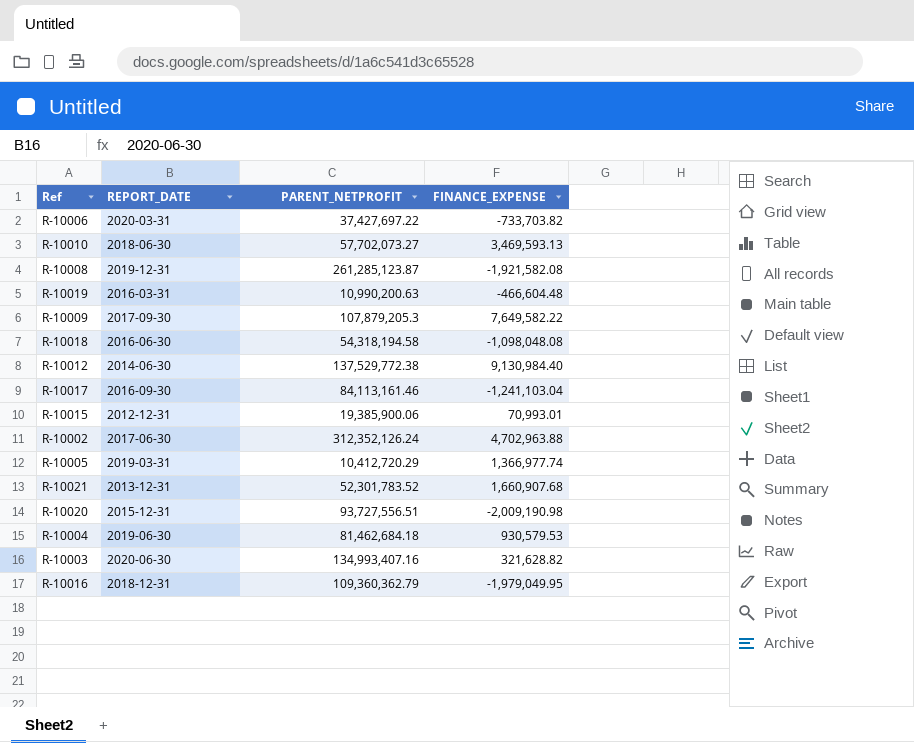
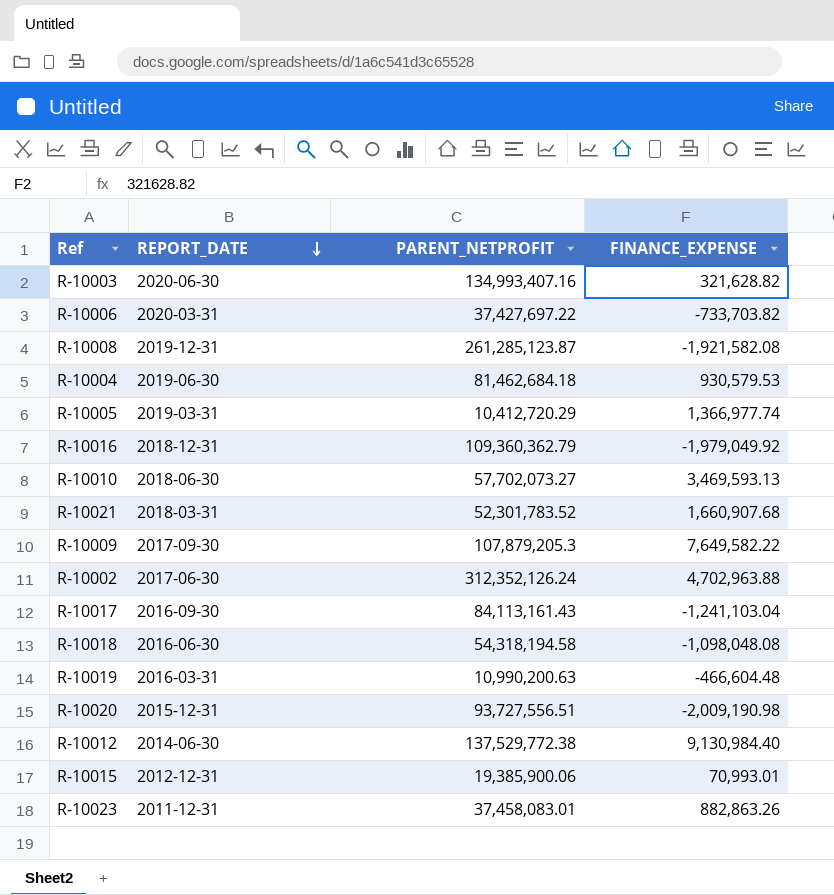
row order: none -> REPORT_DATE descending
R-10016 | FINANCE_EXPENSE: -1,979,049.95 -> -1,979,049.92
R-10021 | REPORT_DATE: 2013-12-31 -> 2018-03-31
R-10017 | PARENT_NETPROFIT: 84,113,161.46 -> 84,113,161.43
row R-10023: none -> 2011-12-31 | 37,458,083.01 | 882,863.26

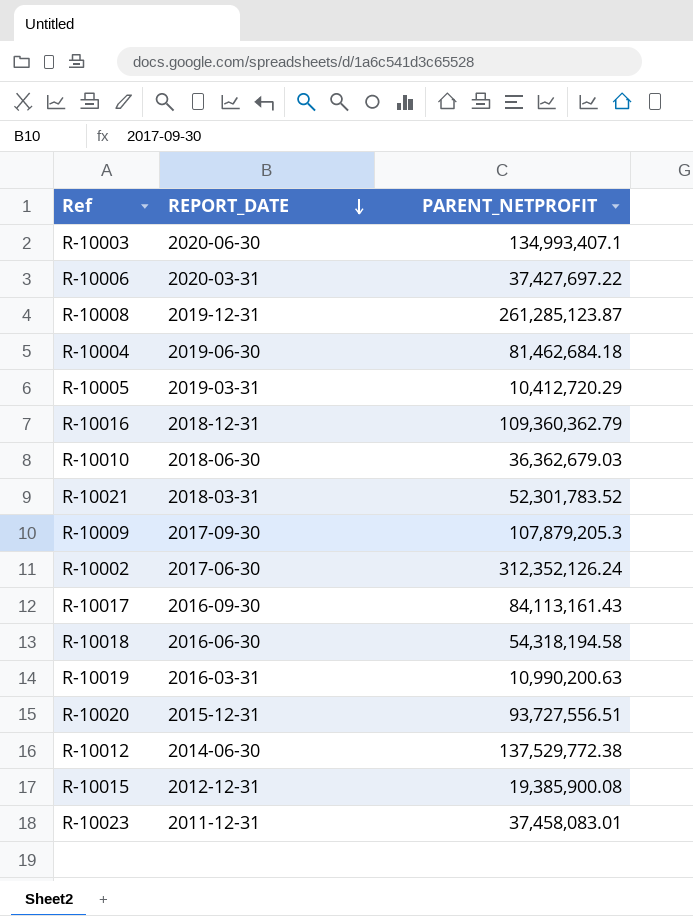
column FINANCE_EXPENSE | position: 4 -> none
R-10003 | PARENT_NETPROFIT: 134,993,407.16 -> 134,993,407.1
R-10010 | PARENT_NETPROFIT: 57,702,073.27 -> 36,362,679.03
R-10015 | PARENT_NETPROFIT: 19,385,900.06 -> 19,385,900.08

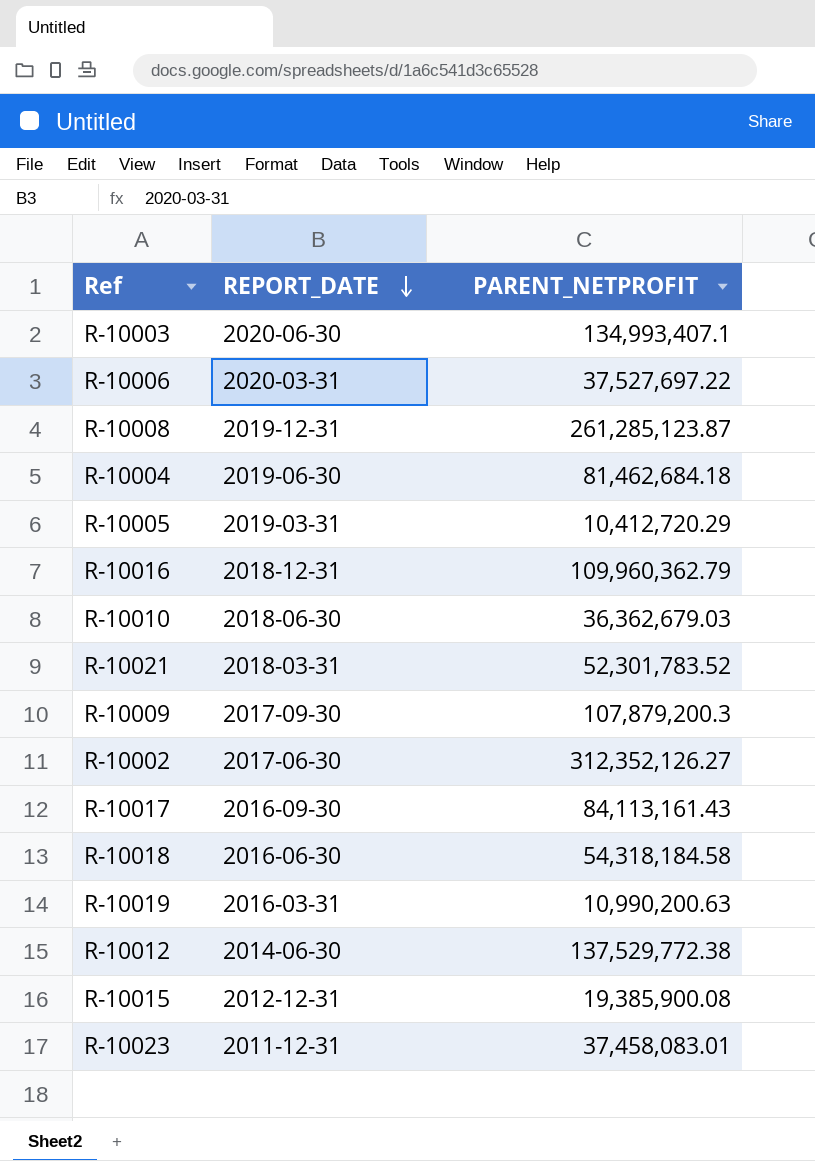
row R-10020: 2015-12-31 | 93,727,556.51 -> none
R-10006 | PARENT_NETPROFIT: 37,427,697.22 -> 37,527,697.22
R-10016 | PARENT_NETPROFIT: 109,360,362.79 -> 109,960,362.79
R-10009 | PARENT_NETPROFIT: 107,879,205.3 -> 107,879,200.3
R-10002 | PARENT_NETPROFIT: 312,352,126.24 -> 312,352,126.27
R-10018 | PARENT_NETPROFIT: 54,318,194.58 -> 54,318,184.58

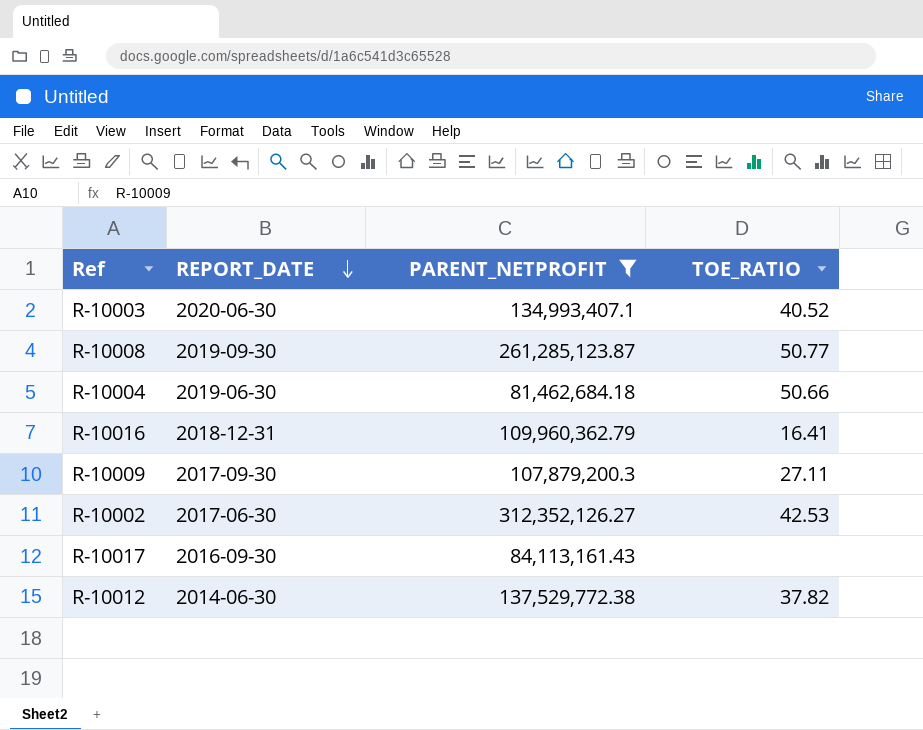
filter: none -> PARENT_NETPROFIT >= 81,462,684.18
column TOE_RATIO | position: none -> 4
R-10008 | REPORT_DATE: 2019-12-31 -> 2019-09-30

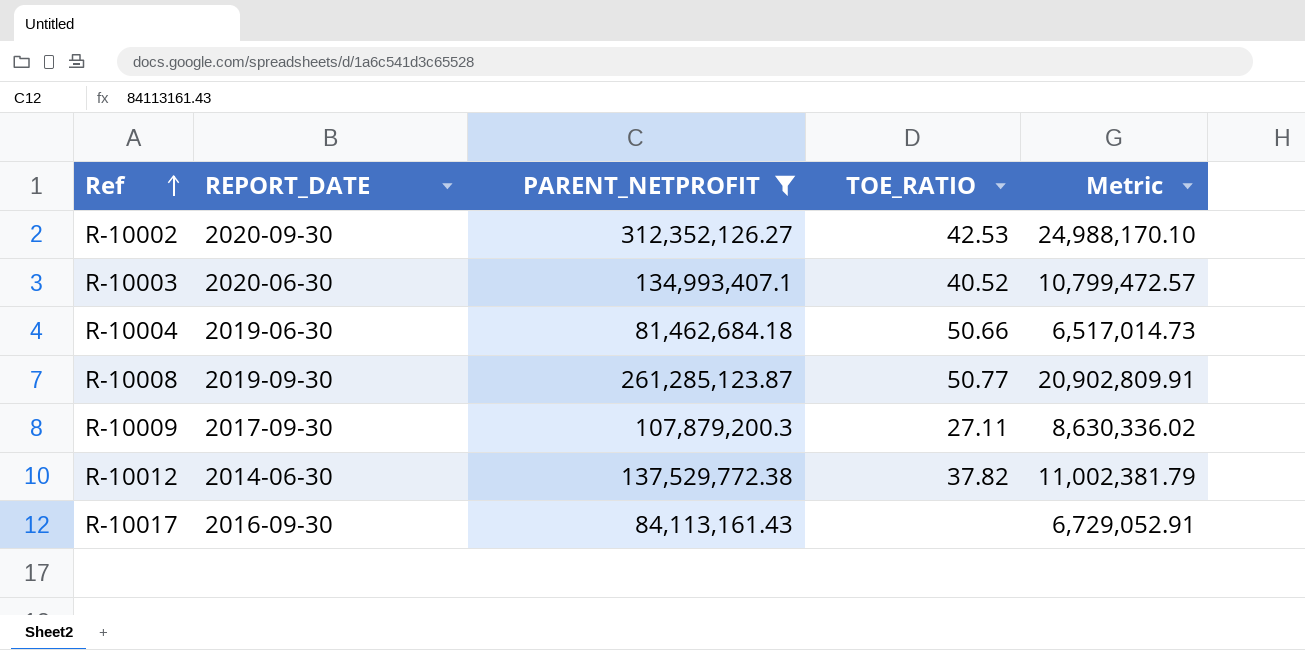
row order: REPORT_DATE descending -> Ref ascending
column Metric | formula: none -> [PARENT_NETPROFIT] * 0.08
row R-10016: 2018-12-31 | 109,960,362.79 | 16.41 -> none
R-10002 | REPORT_DATE: 2017-06-30 -> 2020-09-30

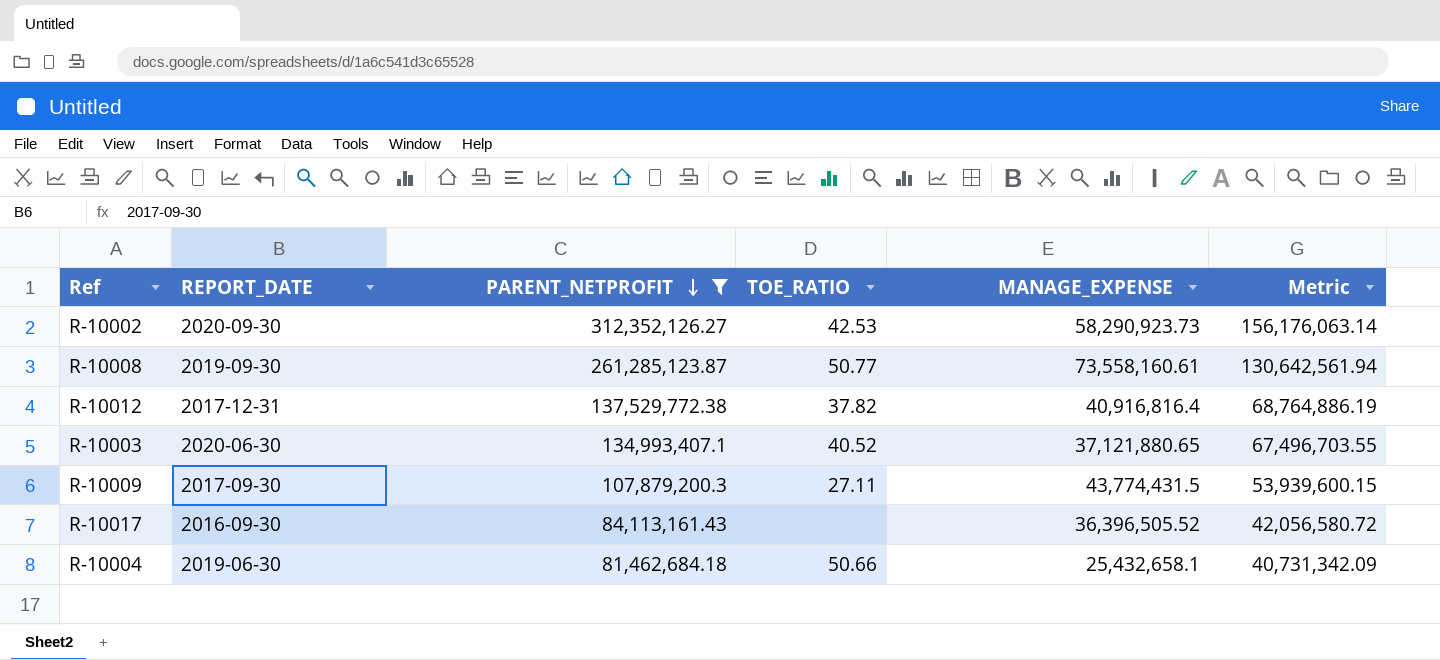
row order: Ref ascending -> PARENT_NETPROFIT descending
column MANAGE_EXPENSE | position: none -> 5
column Metric | formula: [PARENT_NETPROFIT] * 0.08 -> [PARENT_NETPROFIT] * 0.5
R-10012 | REPORT_DATE: 2014-06-30 -> 2017-12-31

